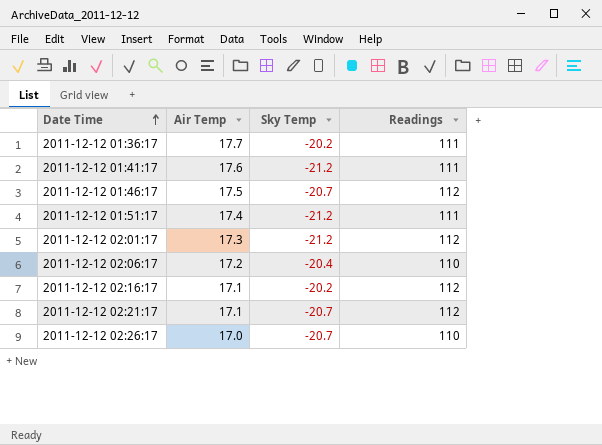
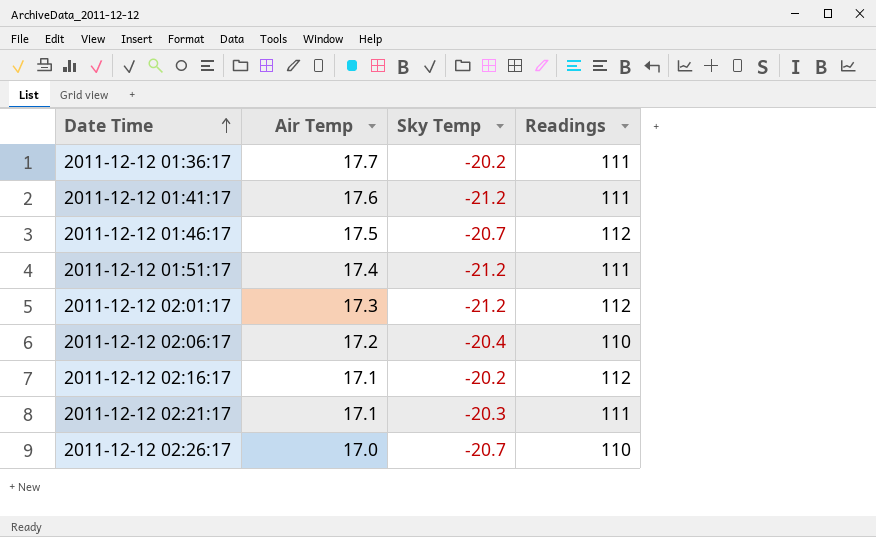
2011-12-12 02:21:17 | Sky Temp: -20.7 -> -20.3
2011-12-12 02:21:17 | Readings: 112 -> 111

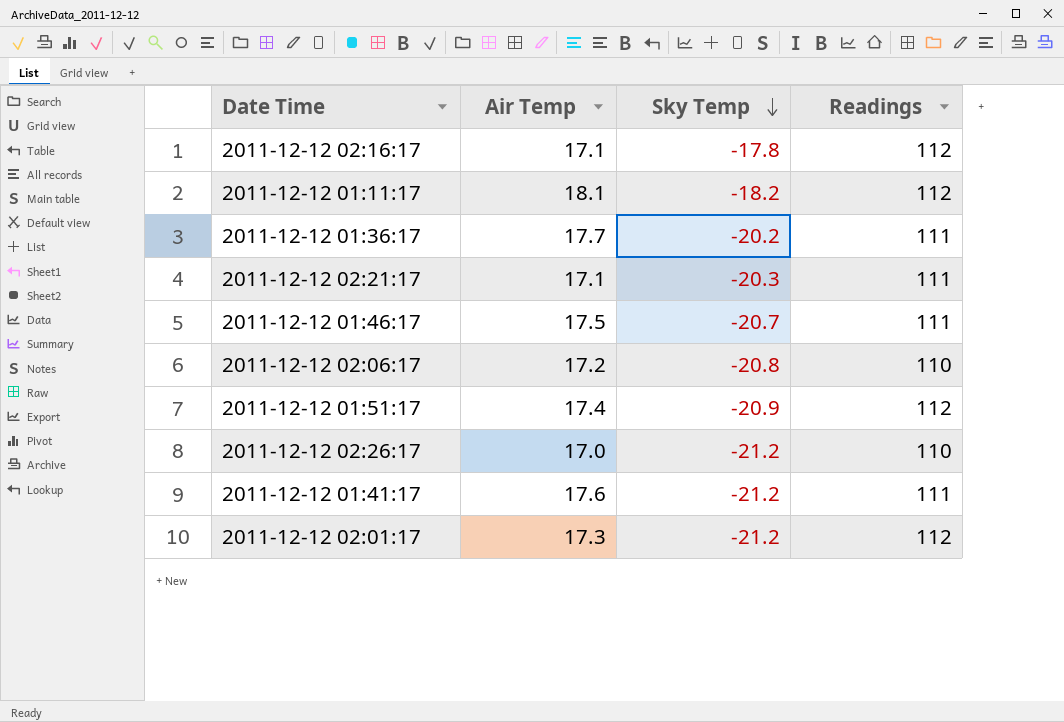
row order: Date Time ascending -> Sky Temp descending
2011-12-12 02:16:17 | Sky Temp: -20.2 -> -17.8
row 2011-12-12 01:11:17: none -> 18.1 | -18.2 | 112
2011-12-12 01:46:17 | Readings: 112 -> 111
2011-12-12 02:06:17 | Sky Temp: -20.4 -> -20.8
2011-12-12 01:51:17 | Sky Temp: -21.2 -> -20.9
2011-12-12 01:51:17 | Readings: 111 -> 112
2011-12-12 02:26:17 | Sky Temp: -20.7 -> -21.2

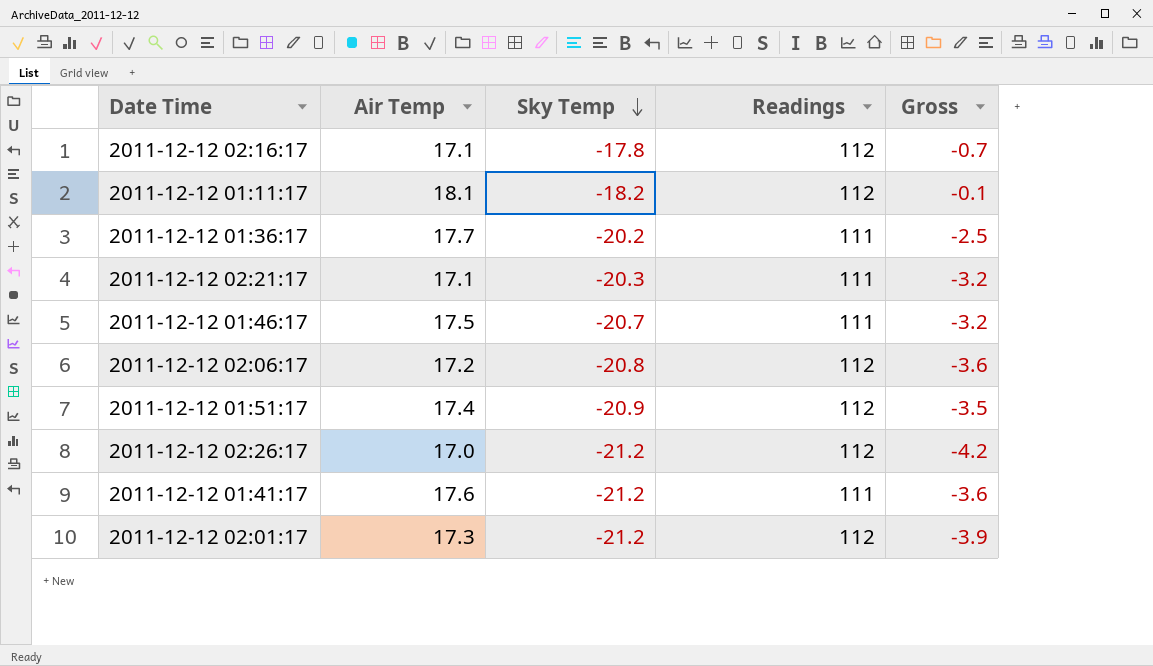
column Gross | formula: none -> [Air Temp] + [Sky Temp]
2011-12-12 02:06:17 | Readings: 110 -> 112
2011-12-12 02:26:17 | Readings: 110 -> 112

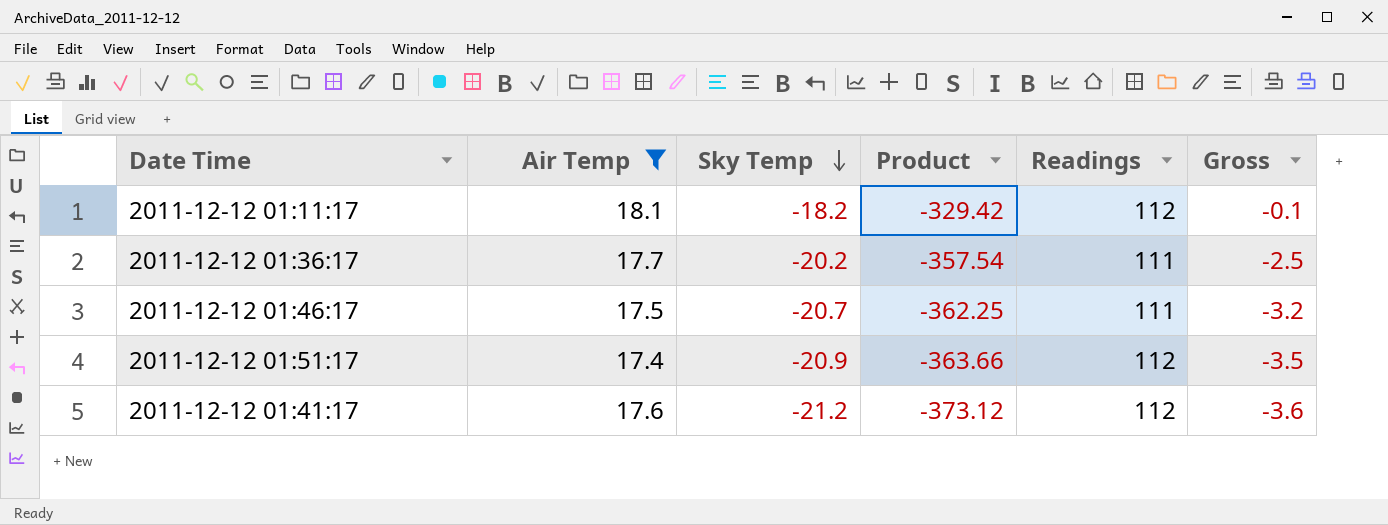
filter: none -> Air Temp >= 17.4
column Product | formula: none -> [Air Temp] * [Sky Temp]
2011-12-12 01:41:17 | Readings: 111 -> 112

